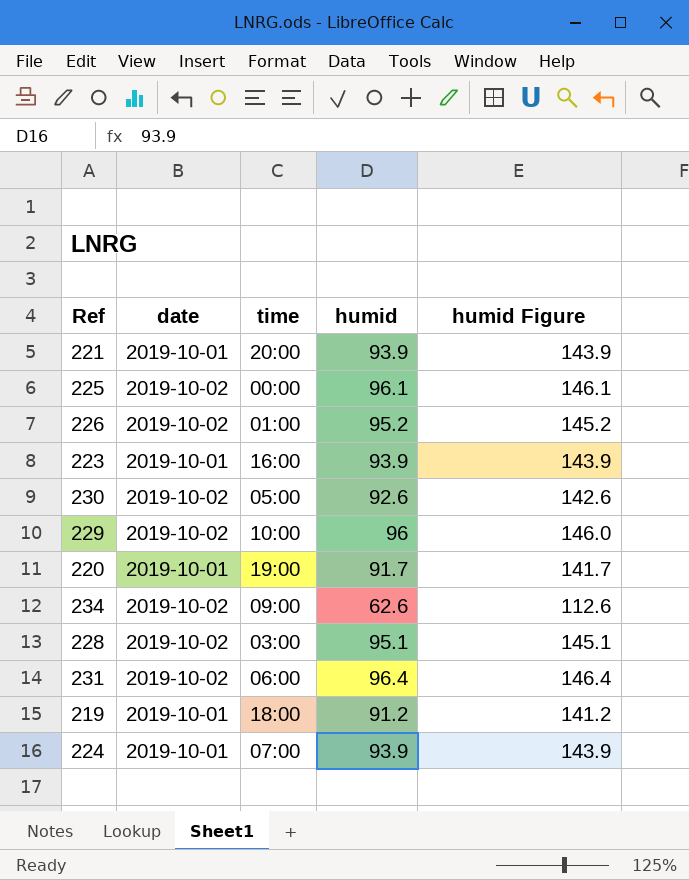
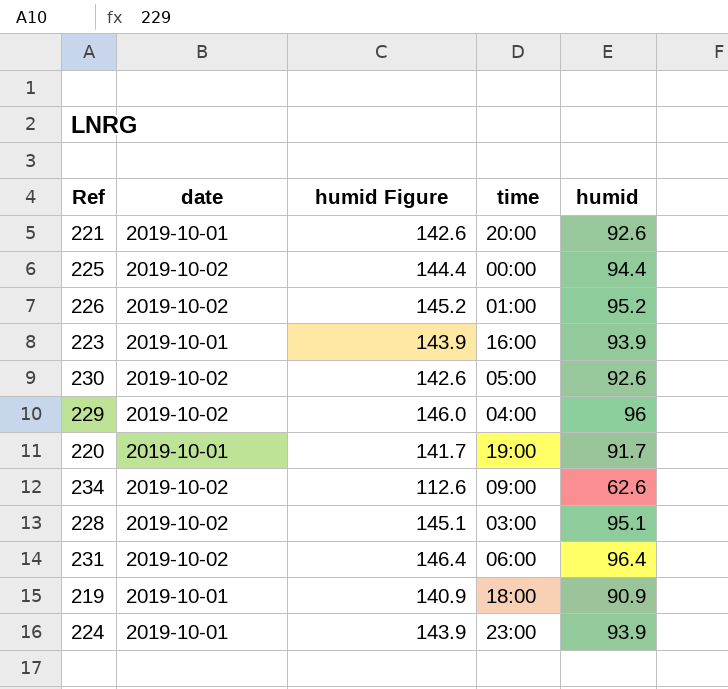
column humid Figure | position: 5 -> 3
221 | humid Figure: 143.9 -> 142.6
221 | humid: 93.9 -> 92.6
225 | humid Figure: 146.1 -> 144.4
225 | humid: 96.1 -> 94.4
229 | time: 10:00 -> 04:00
219 | humid Figure: 141.2 -> 140.9
219 | humid: 91.2 -> 90.9
224 | time: 07:00 -> 23:00

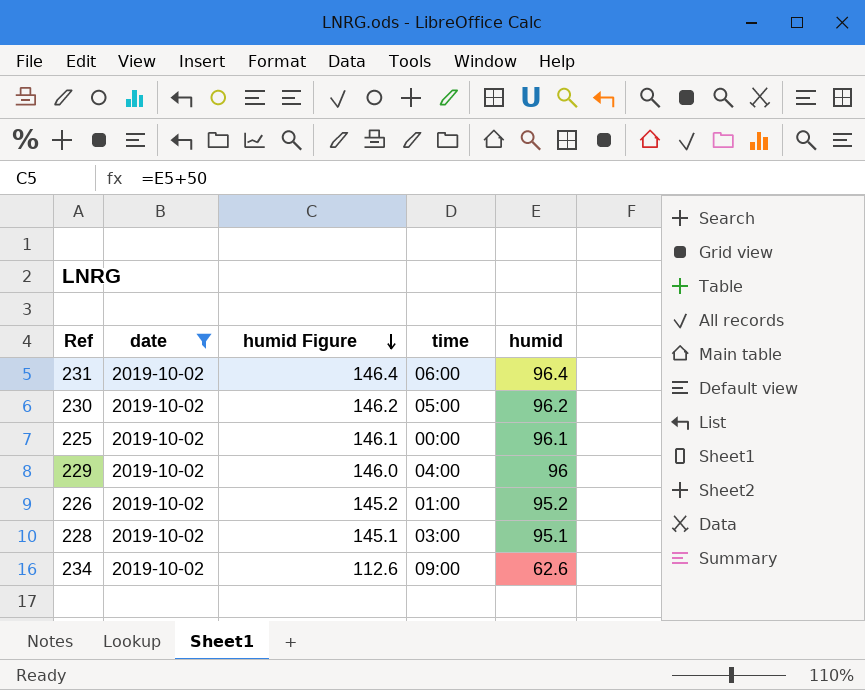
filter: none -> date = 2019-10-02
row order: none -> humid Figure descending
230 | humid Figure: 142.6 -> 146.2
230 | humid: 92.6 -> 96.2
225 | humid Figure: 144.4 -> 146.1
225 | humid: 94.4 -> 96.1

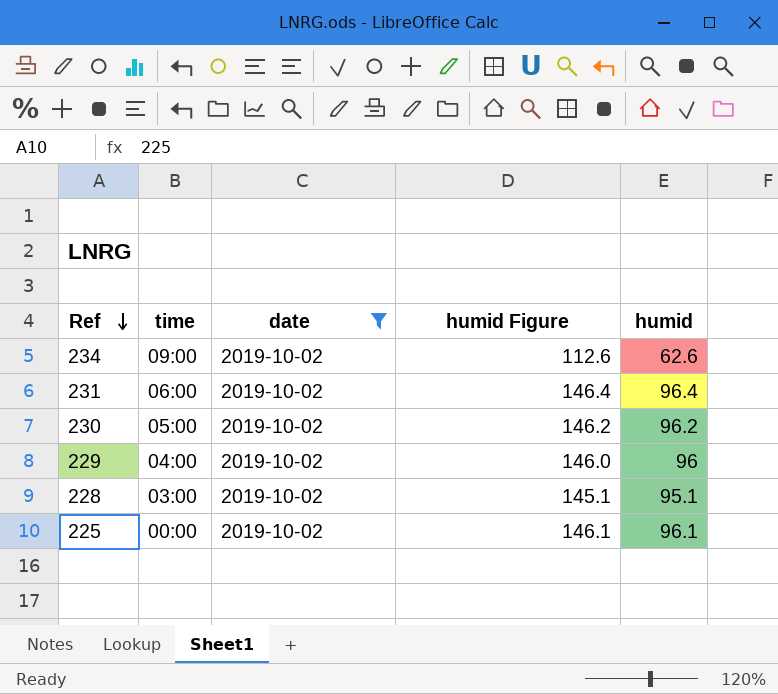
row order: humid Figure descending -> Ref descending
column time | position: 4 -> 2
row 226: 2019-10-02 | 145.2 | 01:00 | 95.2 -> none

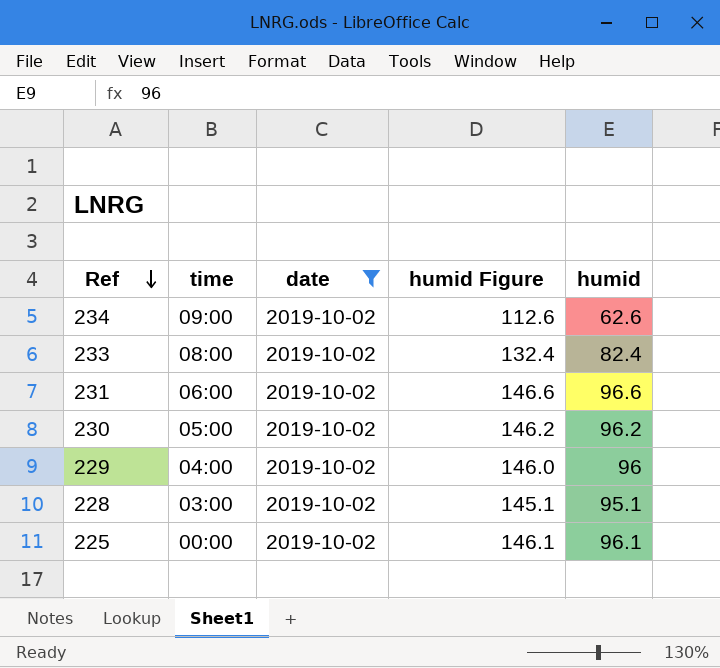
row 233: none -> 08:00 | 2019-10-02 | 132.4 | 82.4
231 | humid Figure: 146.4 -> 146.6
231 | humid: 96.4 -> 96.6

